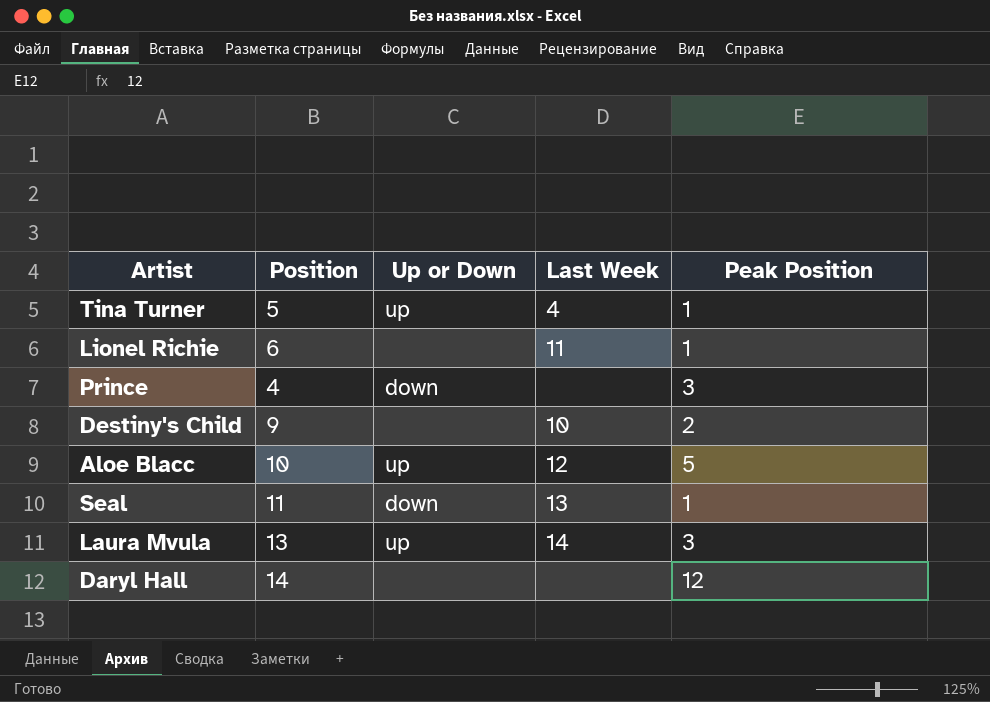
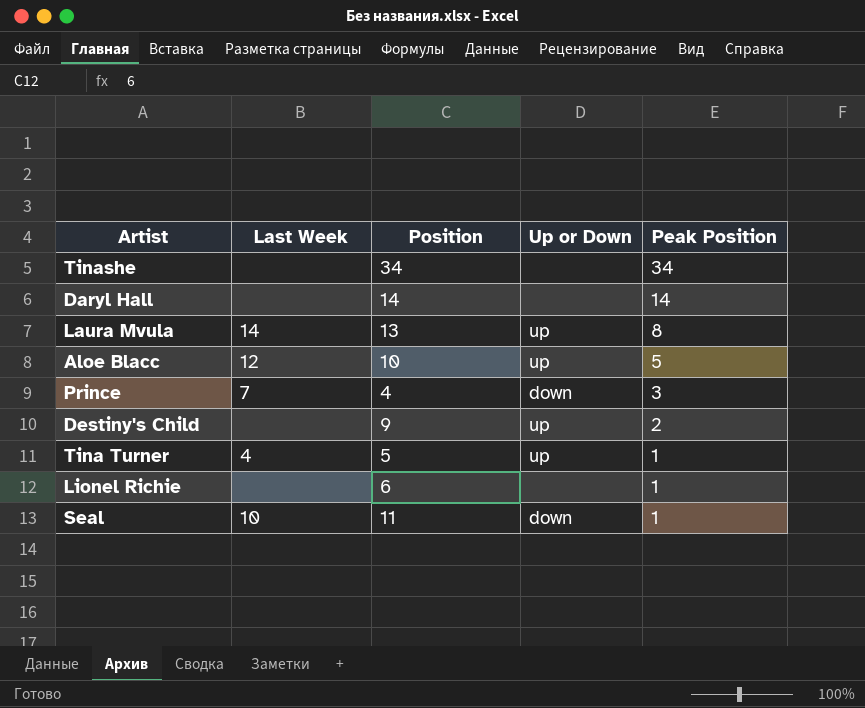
row order: none -> Peak Position descending
column Last Week | position: 4 -> 2
row Tinashe: none -> none | 34 | none | 34
Daryl Hall | Peak Position: 12 -> 14
Laura Mvula | Peak Position: 3 -> 8
Prince | Last Week: none -> 7
Destiny's Child | Last Week: 10 -> none
Destiny's Child | Up or Down: none -> up
Lionel Richie | Last Week: 11 -> none
Seal | Last Week: 13 -> 10

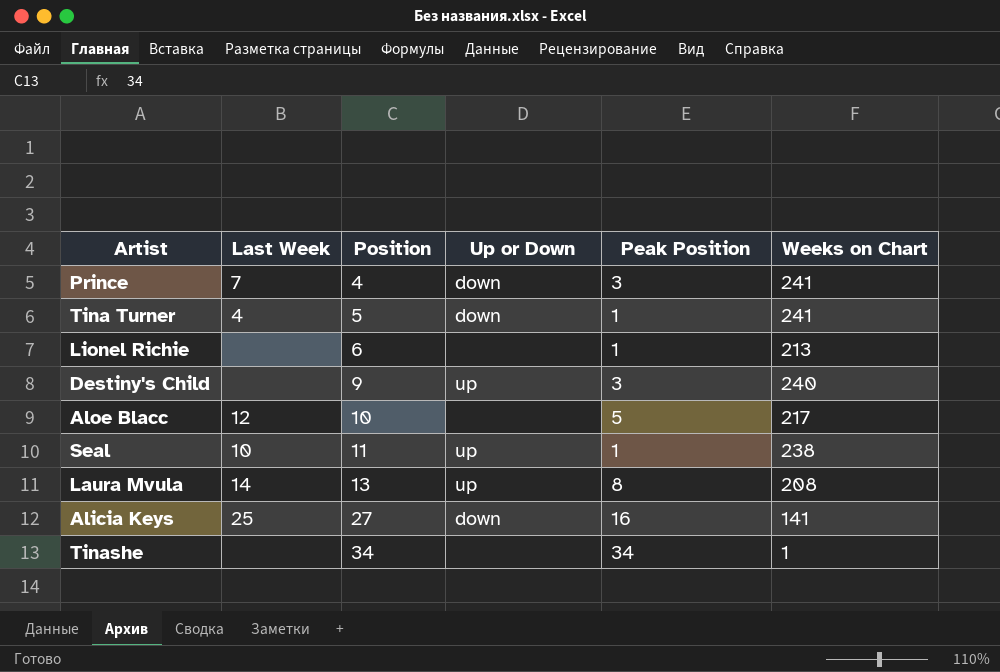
row order: Peak Position descending -> Position ascending
column Weeks on Chart | position: none -> 6
row Daryl Hall: none | 14 | none | 14 -> none
Tina Turner | Up or Down: up -> down
Destiny's Child | Peak Position: 2 -> 3
Aloe Blacc | Up or Down: up -> none
Seal | Up or Down: down -> up
row Alicia Keys: none -> 25 | 27 | down | 16 | 141

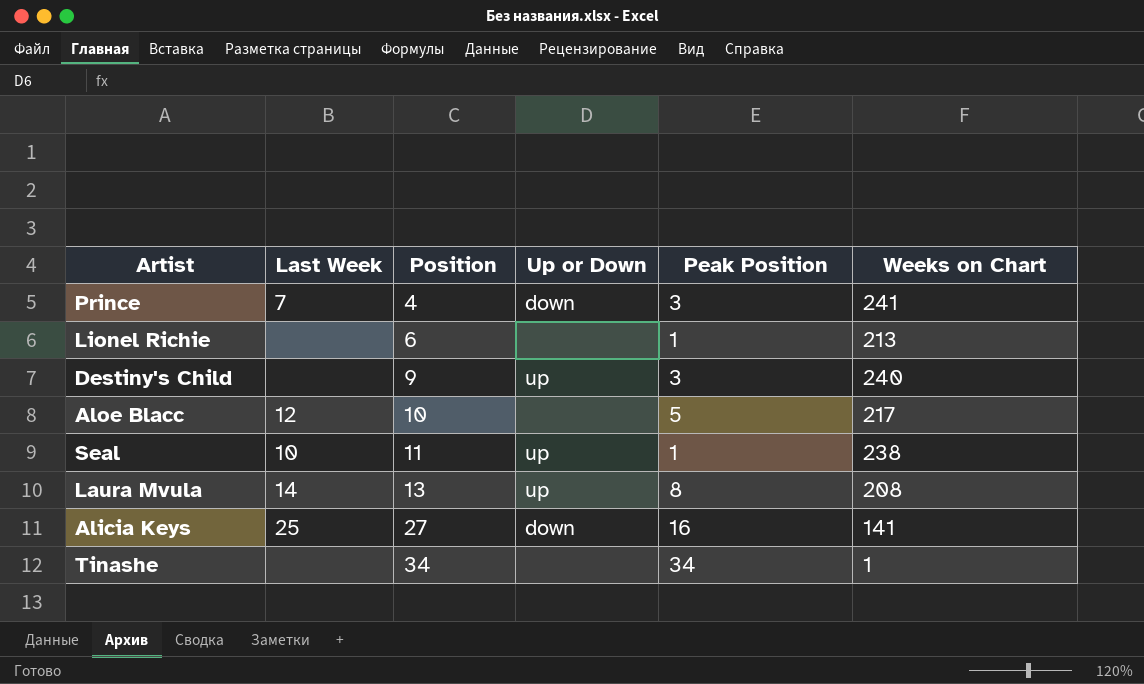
row Tina Turner: 4 | 5 | down | 1 | 241 -> none

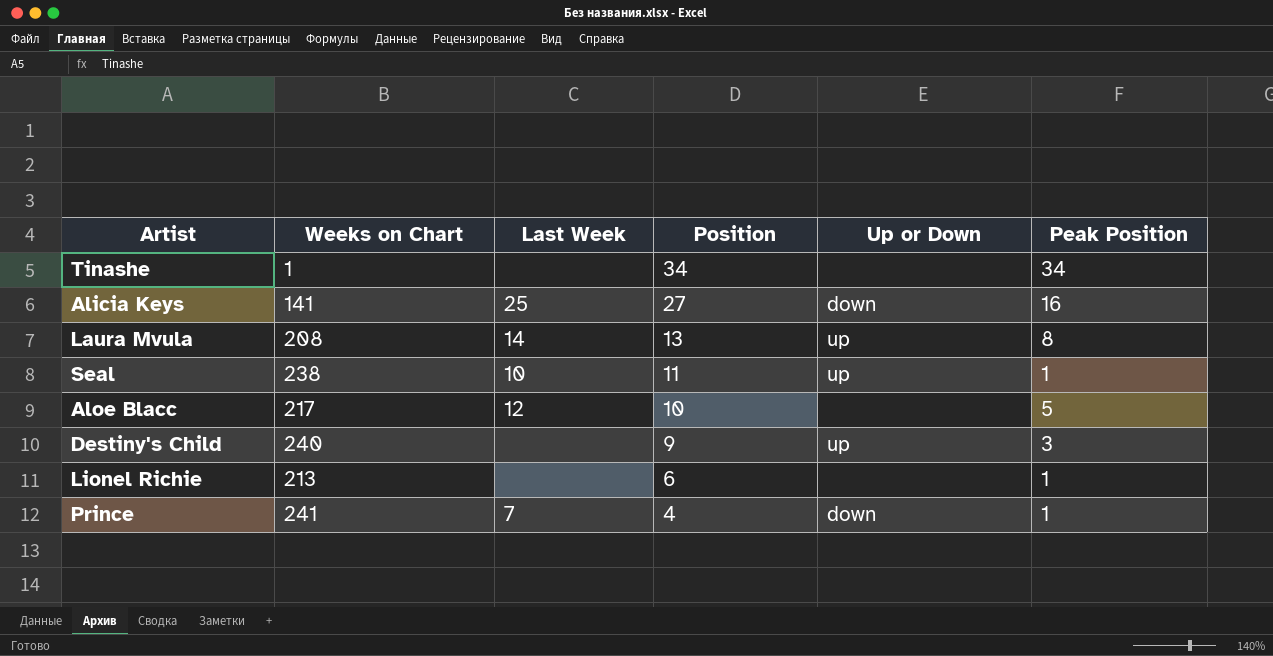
row order: Position ascending -> Position descending
column Weeks on Chart | position: 6 -> 2
Prince | Peak Position: 3 -> 1

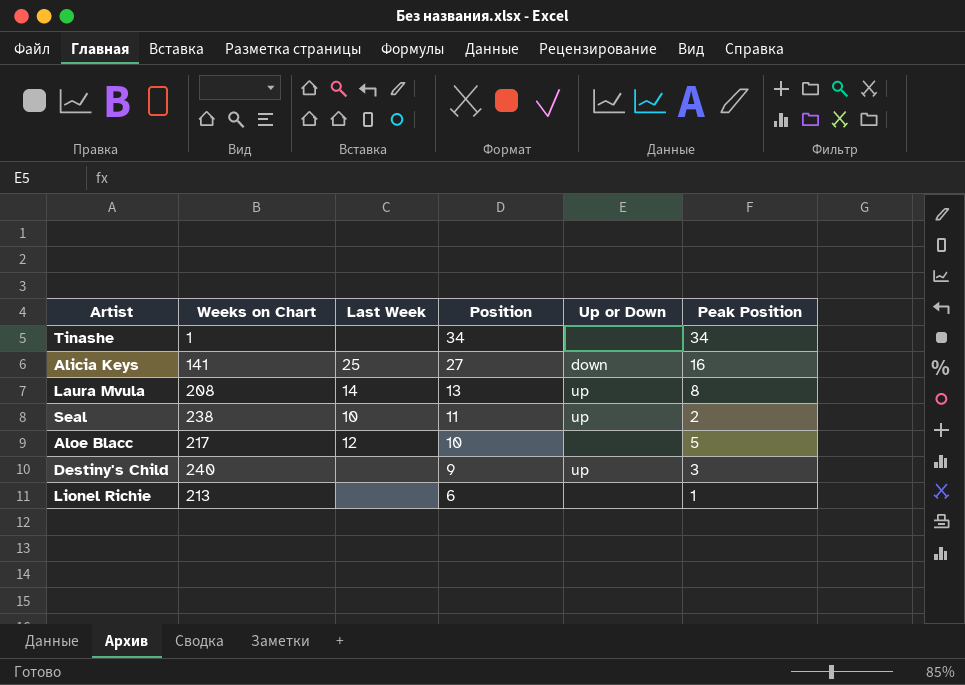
row Prince: 241 | 7 | 4 | down | 1 -> none
Seal | Peak Position: 1 -> 2

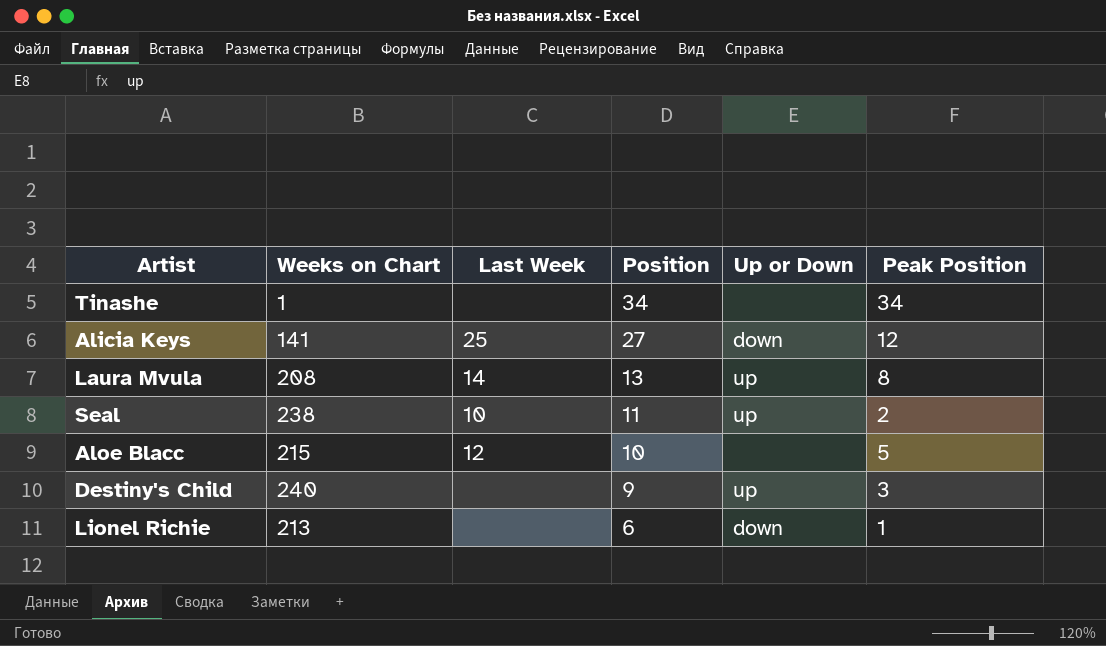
Alicia Keys | Peak Position: 16 -> 12
Aloe Blacc | Weeks on Chart: 217 -> 215
Lionel Richie | Up or Down: none -> down

